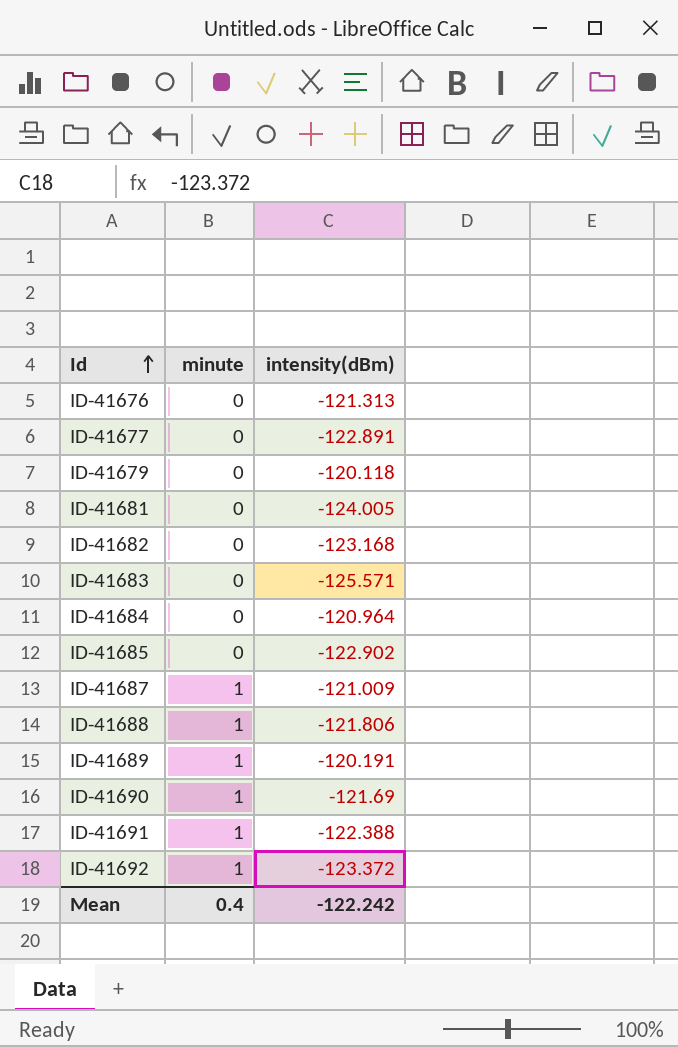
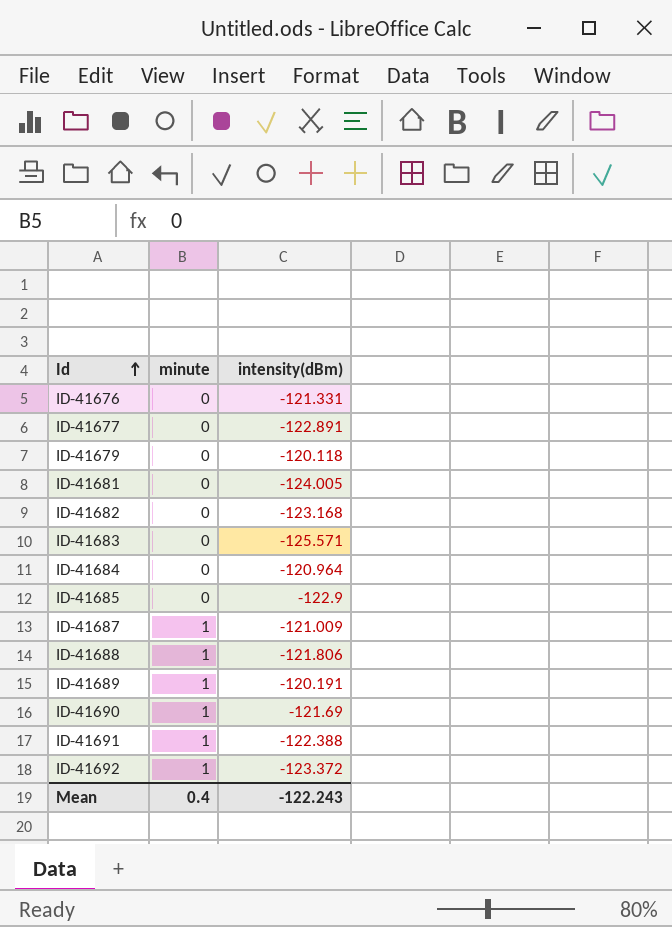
ID-41676 | intensity(dBm): -121.313 -> -121.331
ID-41685 | intensity(dBm): -122.902 -> -122.9
Mean | intensity(dBm): -122.242 -> -122.243

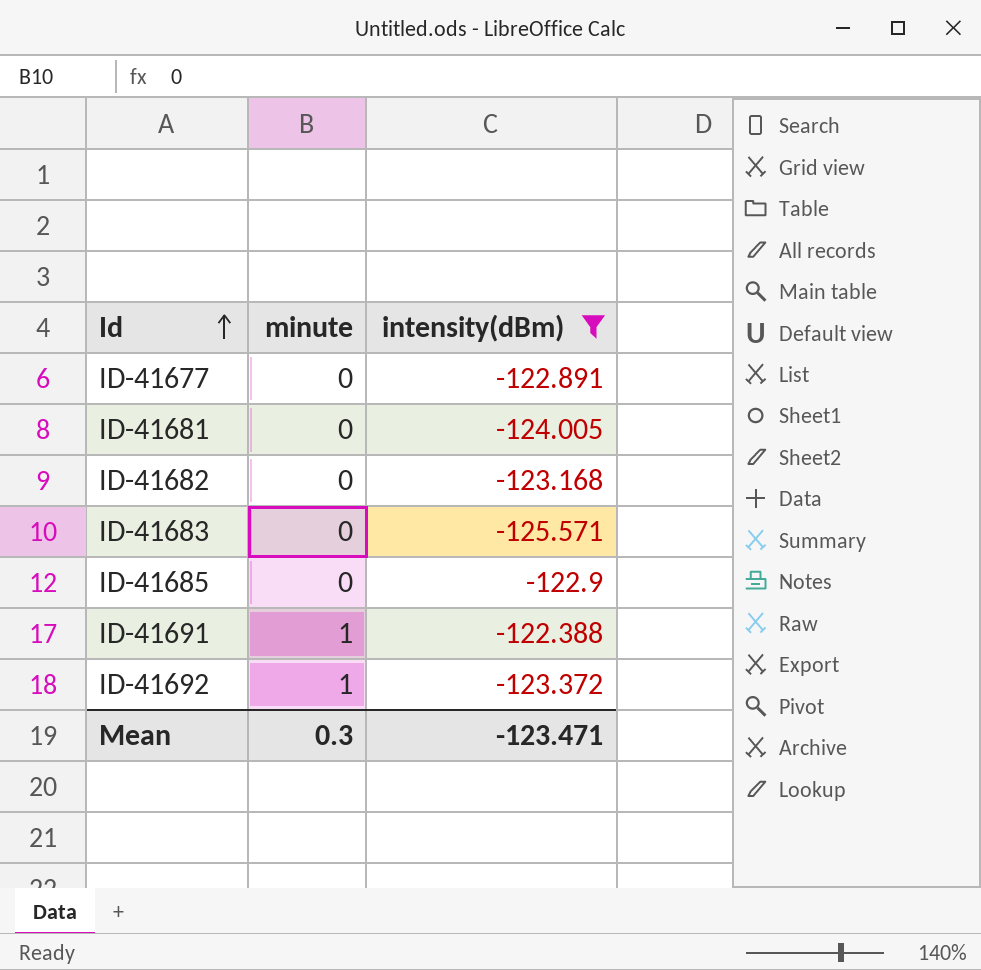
filter: none -> intensity(dBm) <= -122.388
Mean | minute: 0.4 -> 0.3
Mean | intensity(dBm): -122.243 -> -123.471

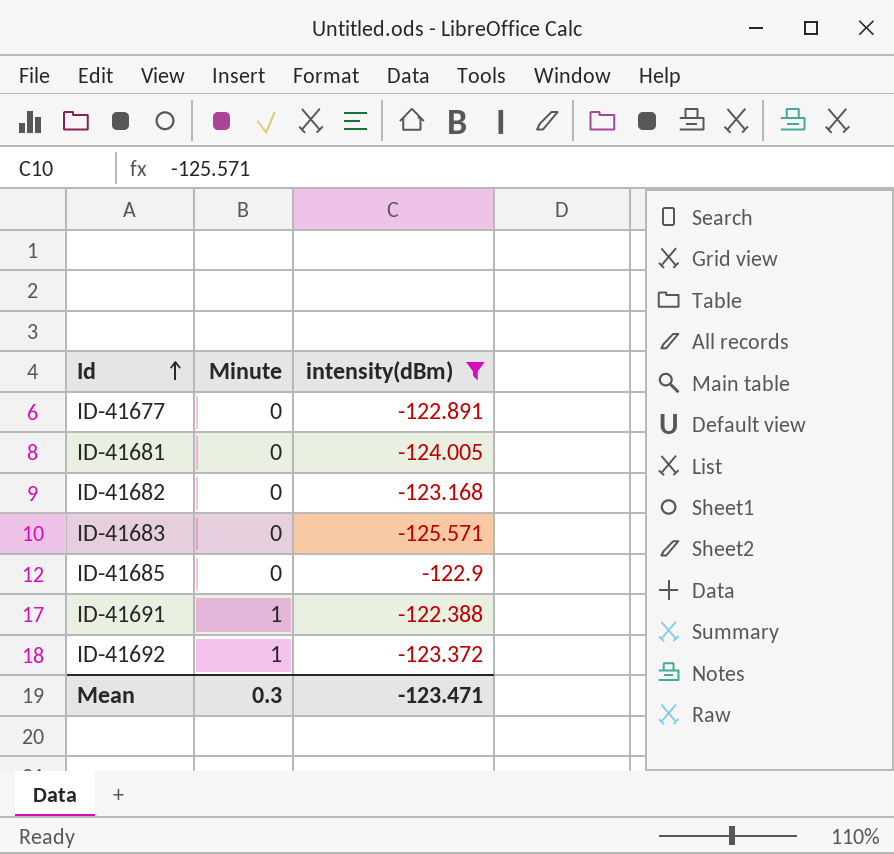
column name: minute -> Minute

